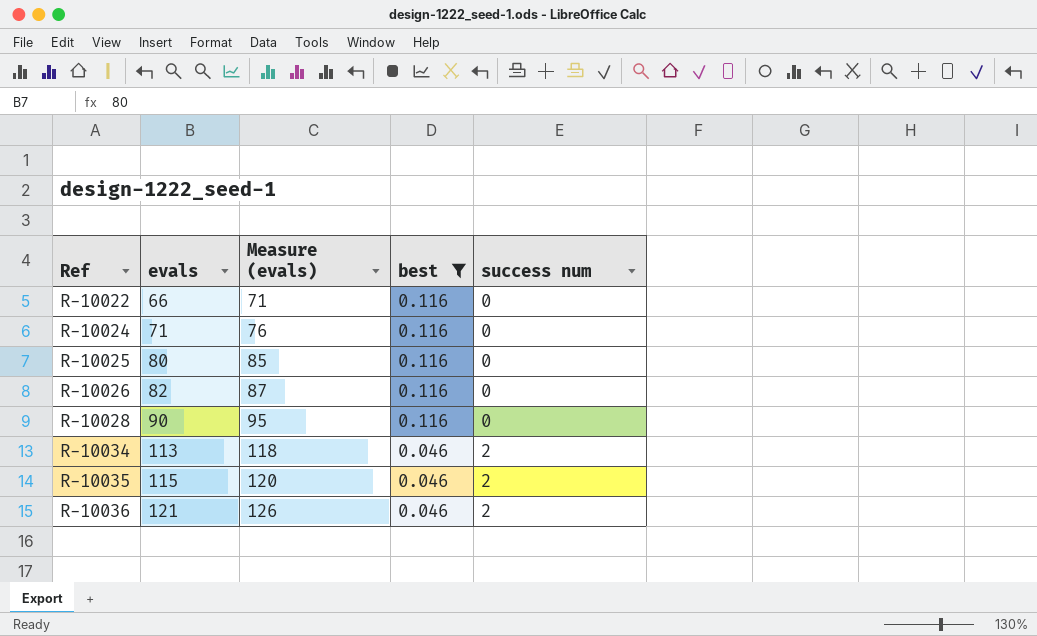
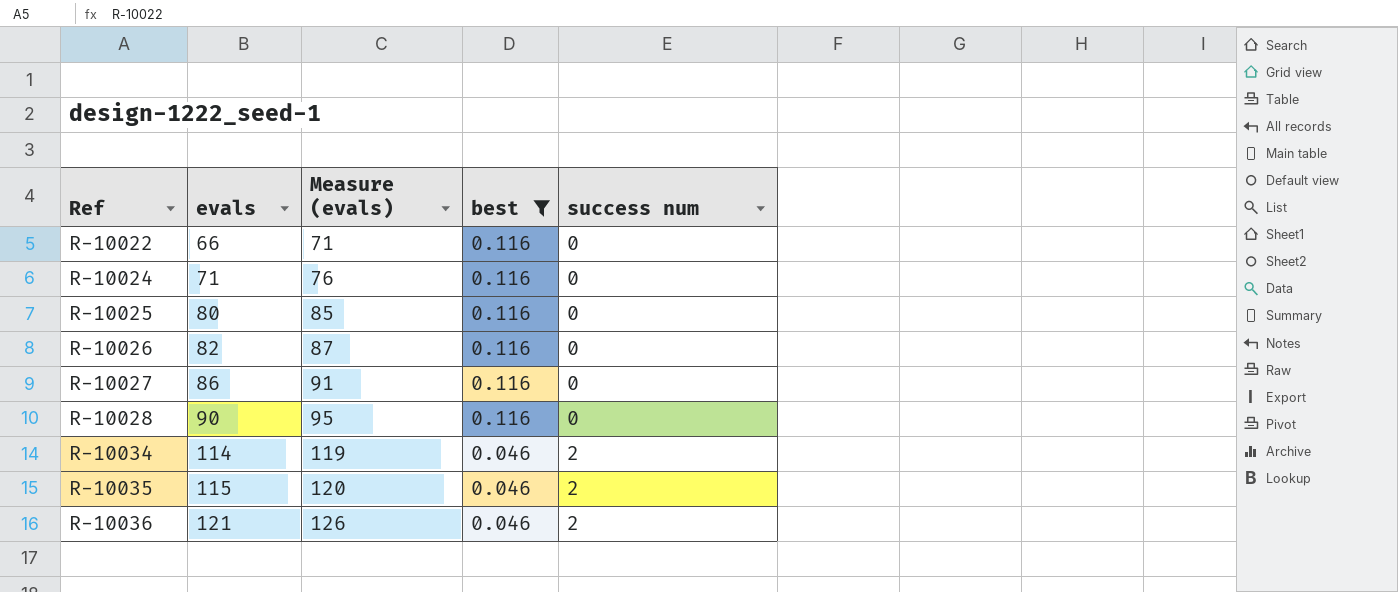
row R-10027: none -> 86 | 91 | 0.116 | 0
R-10034 | evals: 113 -> 114
R-10034 | Measure (evals): 118 -> 119

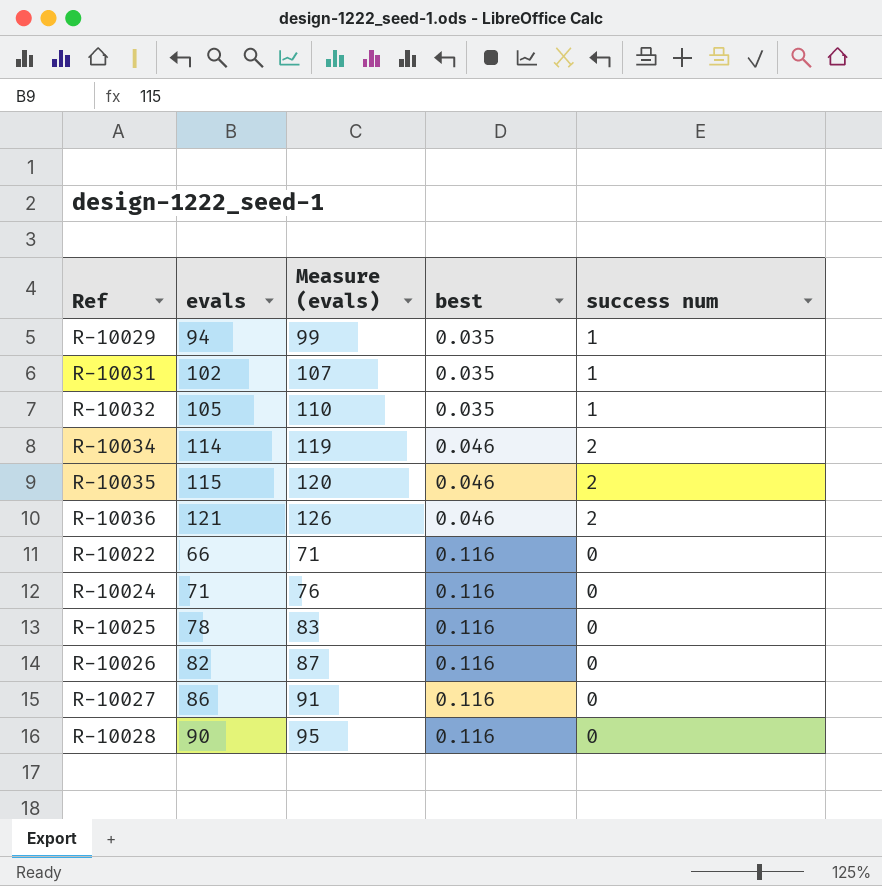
filter: best != 0.035 -> none
row order: Ref ascending -> best ascending
R-10025 | evals: 80 -> 78
R-10025 | Measure (evals): 85 -> 83

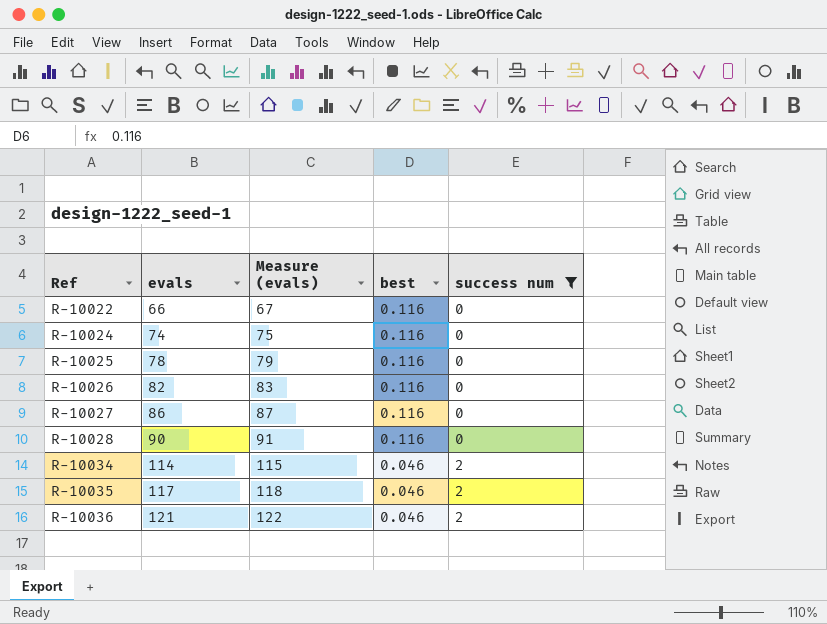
filter: none -> success num != 1
row order: best ascending -> Ref ascending
column Measure (evals) | formula: [evals] + 5 -> [evals] + 1
R-10024 | evals: 71 -> 74
R-10035 | evals: 115 -> 117

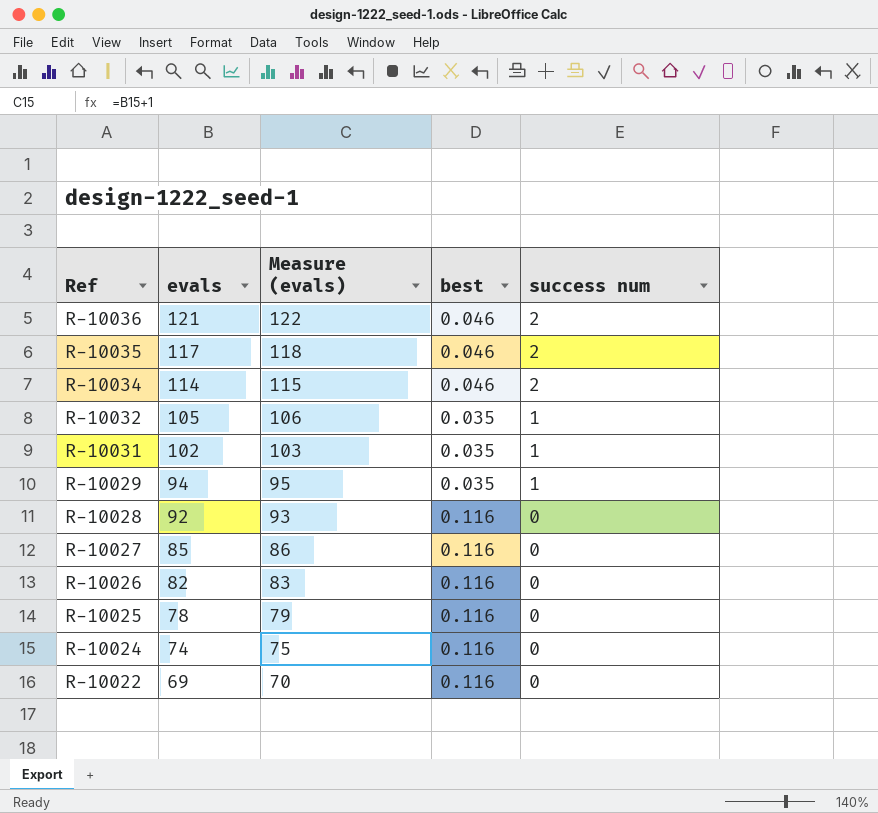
filter: success num != 1 -> none
row order: Ref ascending -> Ref descending
R-10028 | evals: 90 -> 92
R-10028 | Measure (evals): 91 -> 93
R-10027 | evals: 86 -> 85
R-10027 | Measure (evals): 87 -> 86
R-10022 | evals: 66 -> 69
R-10022 | Measure (evals): 67 -> 70

